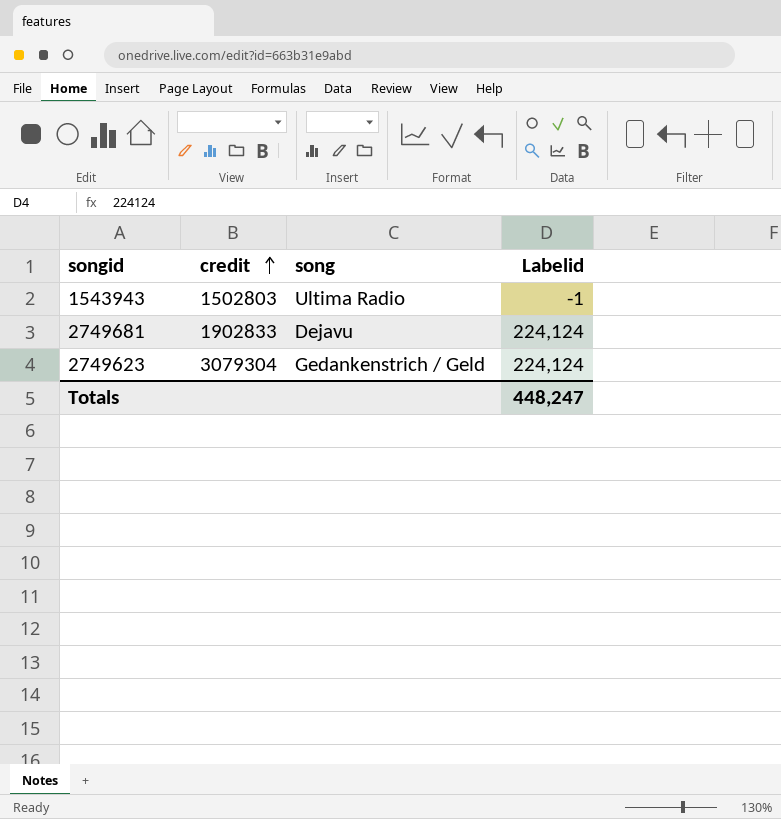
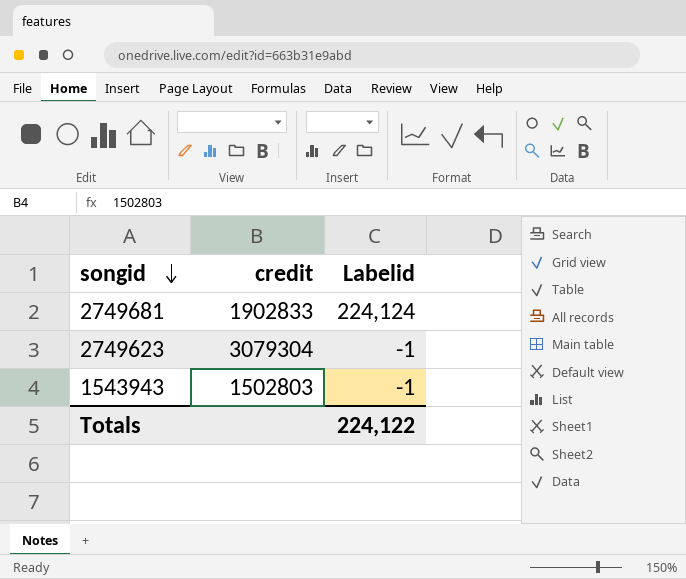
row order: credit ascending -> songid descending
column song | position: 3 -> none
2749623 | Labelid: 224,124 -> -1
Totals | Labelid: 448,247 -> 224,122

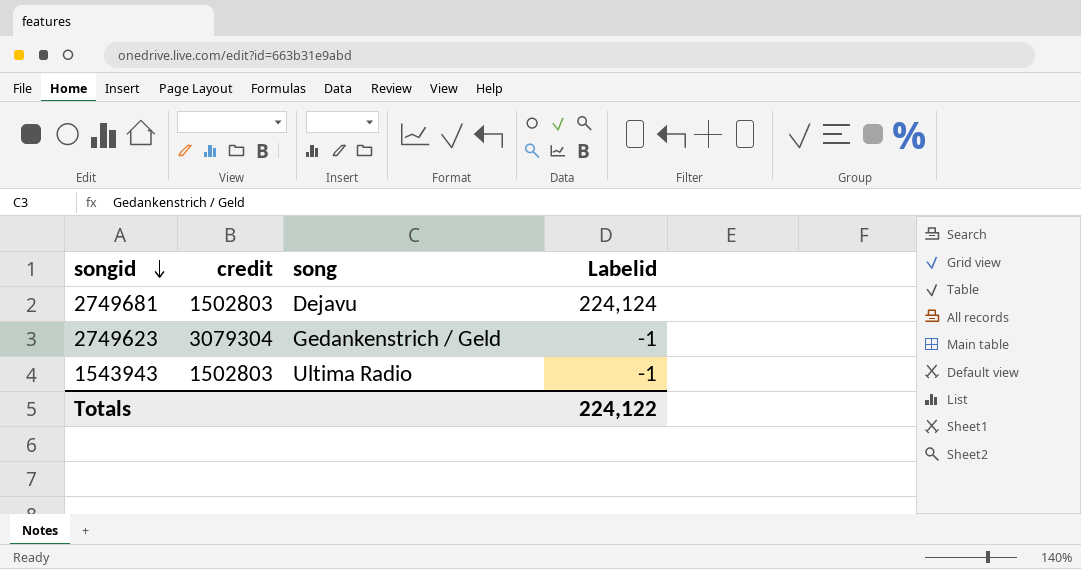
column song | position: none -> 3
2749681 | credit: 1902833 -> 1502803

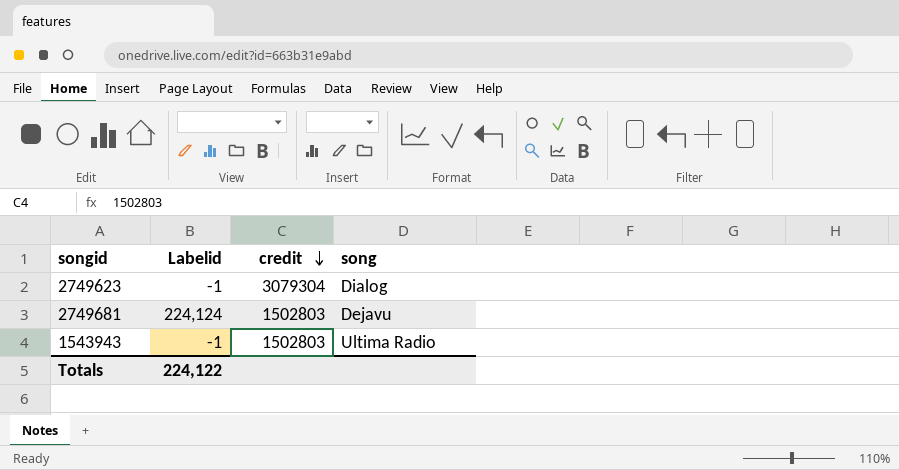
row order: songid descending -> credit descending
column Labelid | position: 4 -> 2
2749623 | song: Gedankenstrich / Geld -> Dialog

